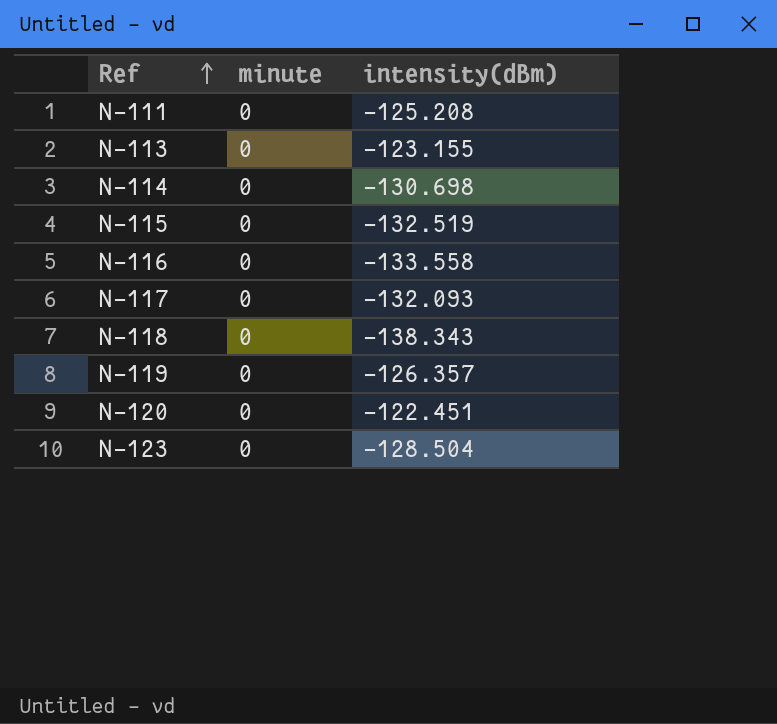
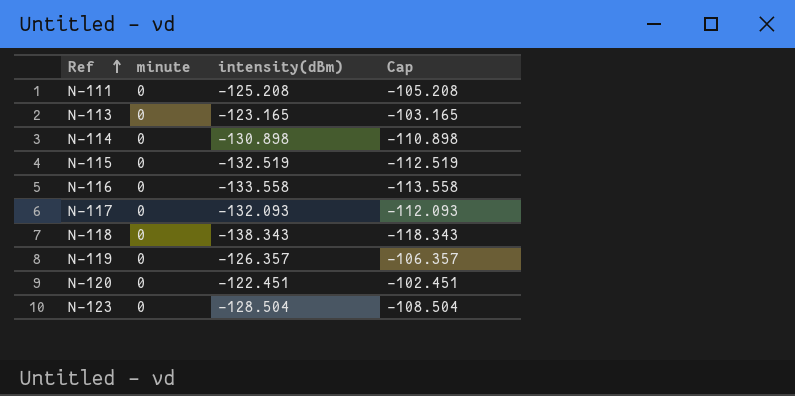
column Cap | formula: none -> [intensity(dBm)] + 20
N-113 | intensity(dBm): -123.155 -> -123.165
N-114 | intensity(dBm): -130.698 -> -130.898

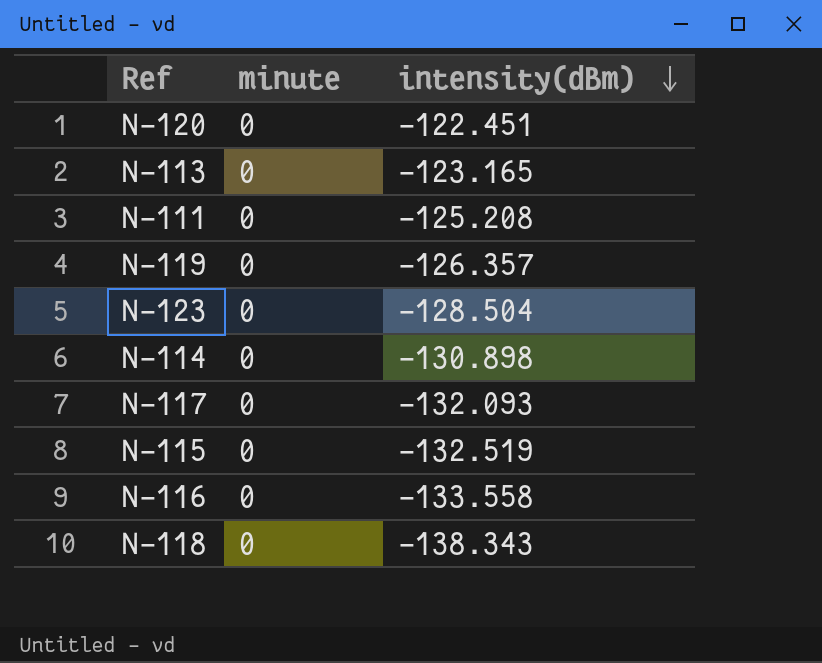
row order: Ref ascending -> intensity(dBm) descending
column Cap | formula: [intensity(dBm)] + 20 -> none

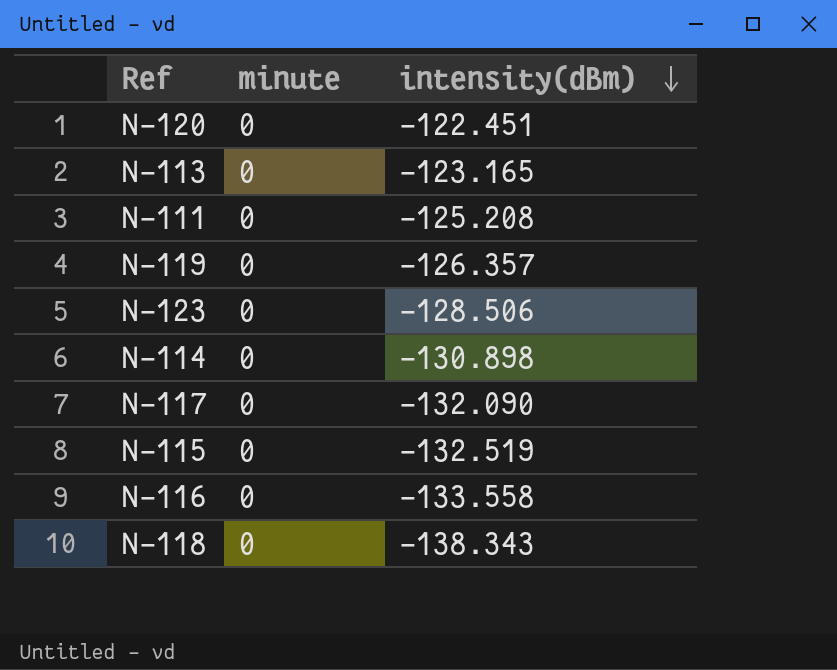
N-123 | intensity(dBm): -128.504 -> -128.506
N-117 | intensity(dBm): -132.093 -> -132.090

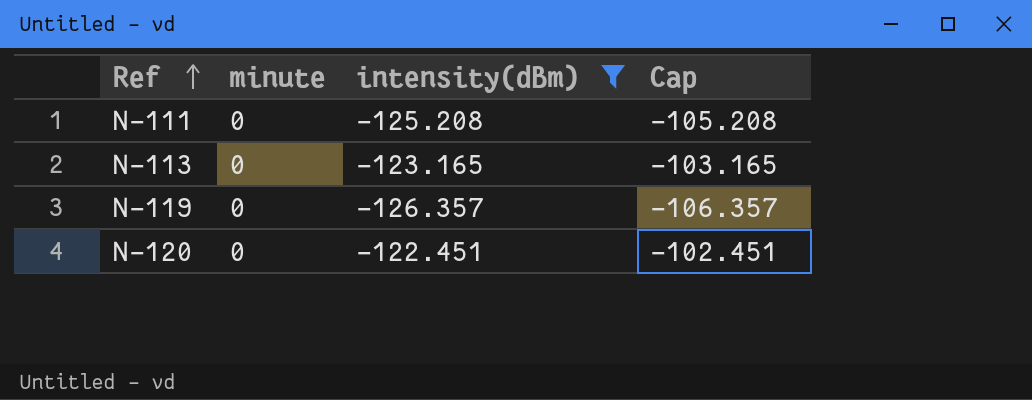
filter: none -> intensity(dBm) >= -126.357
row order: intensity(dBm) descending -> Ref ascending
column Cap | formula: none -> [intensity(dBm)] + 20

